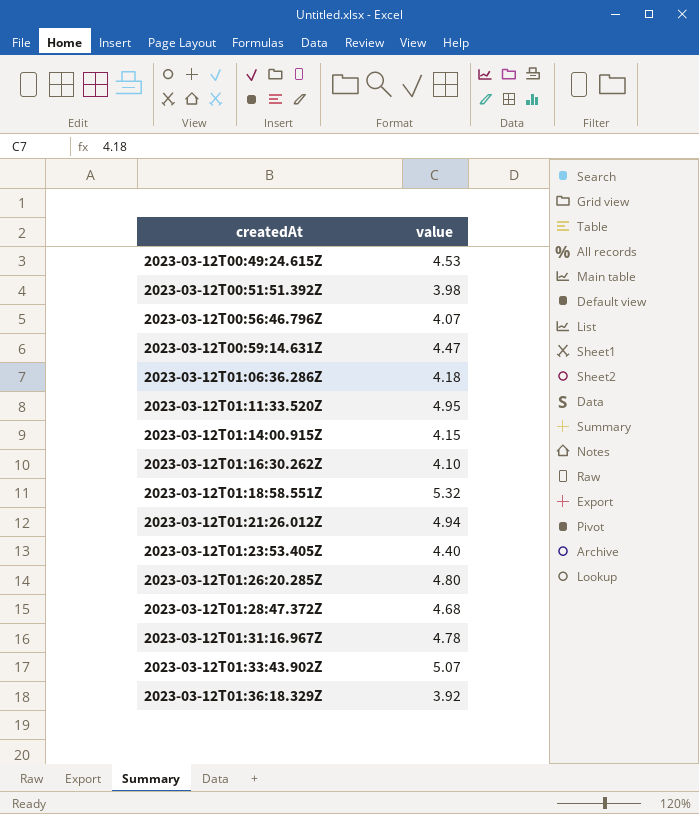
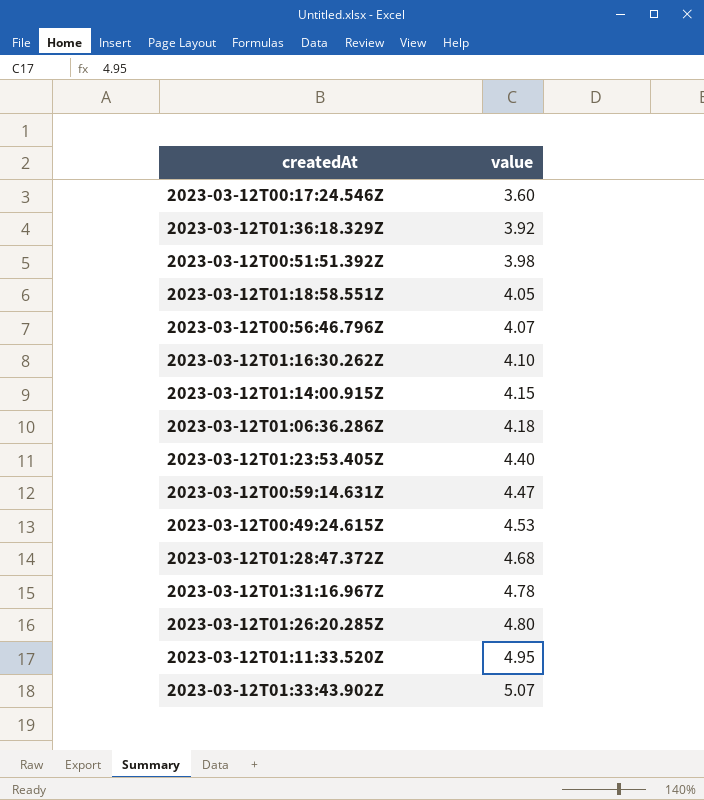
row order: createdAt ascending -> value ascending
row 2023-03-12T01:21:26.012Z: 4.94 -> none
row 2023-03-12T00:17:24.546Z: none -> 3.60
2023-03-12T01:18:58.551Z | value: 5.32 -> 4.05

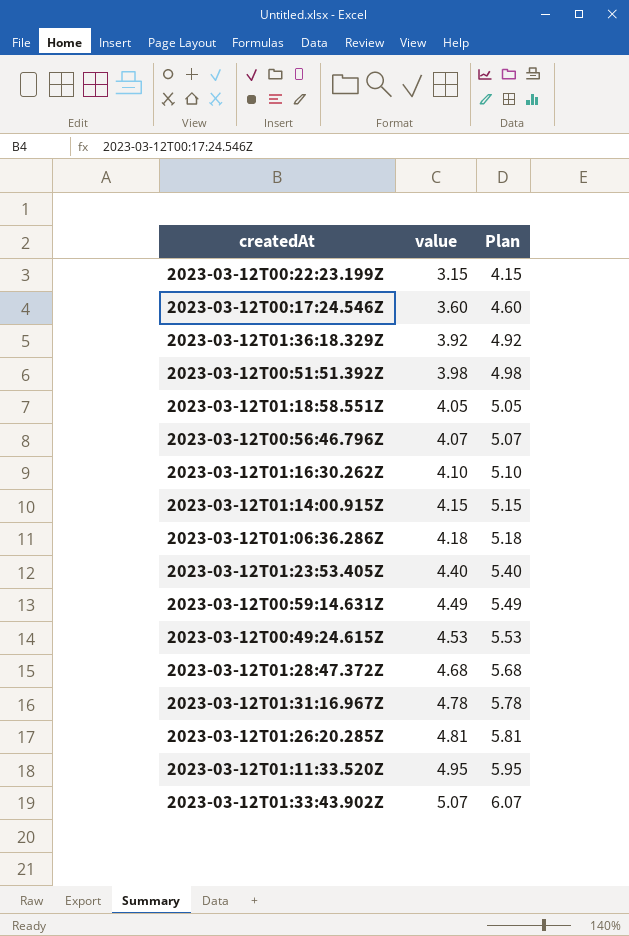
column Plan | formula: none -> [value] + 1
row 2023-03-12T00:22:23.199Z: none -> 3.15 | 4.15
2023-03-12T00:59:14.631Z | value: 4.47 -> 4.49
2023-03-12T01:26:20.285Z | value: 4.80 -> 4.81

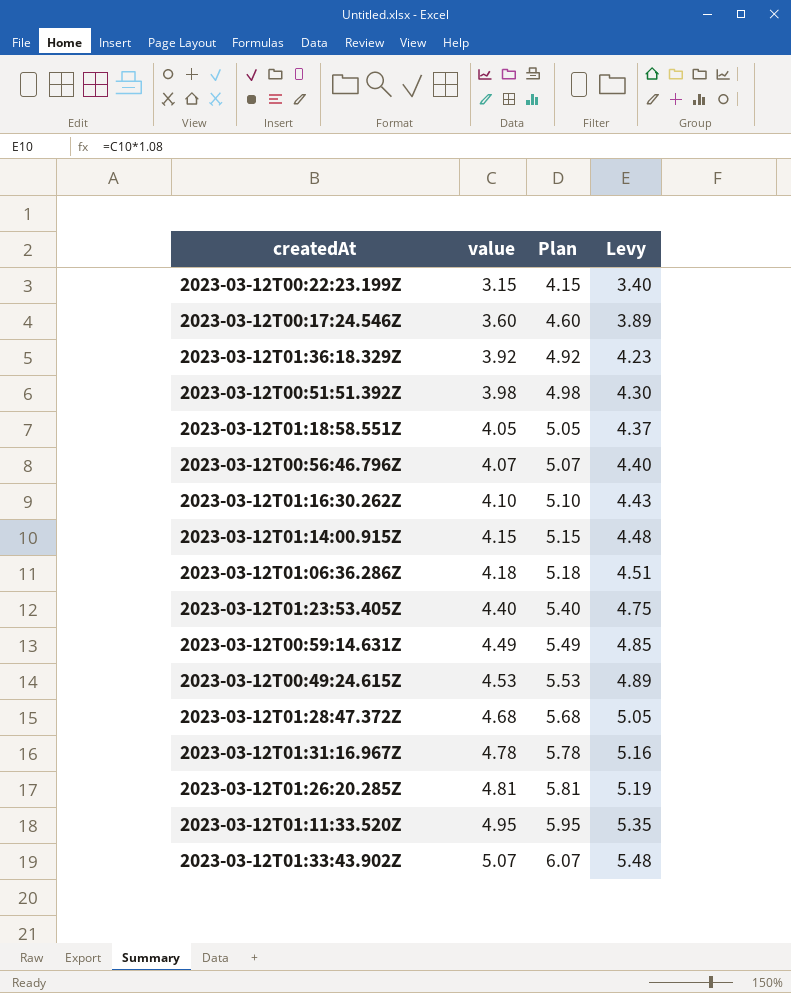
column Levy | formula: none -> [value] * 1.08

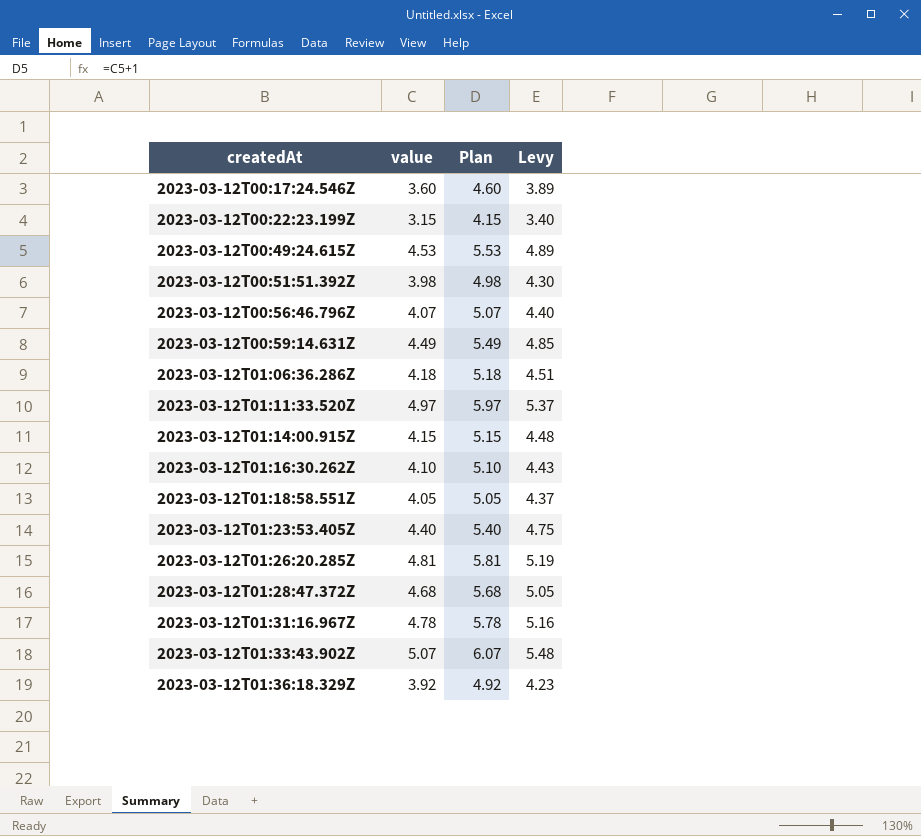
row order: value ascending -> createdAt ascending
2023-03-12T01:11:33.520Z | value: 4.95 -> 4.97
2023-03-12T01:11:33.520Z | Plan: 5.95 -> 5.97
2023-03-12T01:11:33.520Z | Levy: 5.35 -> 5.37

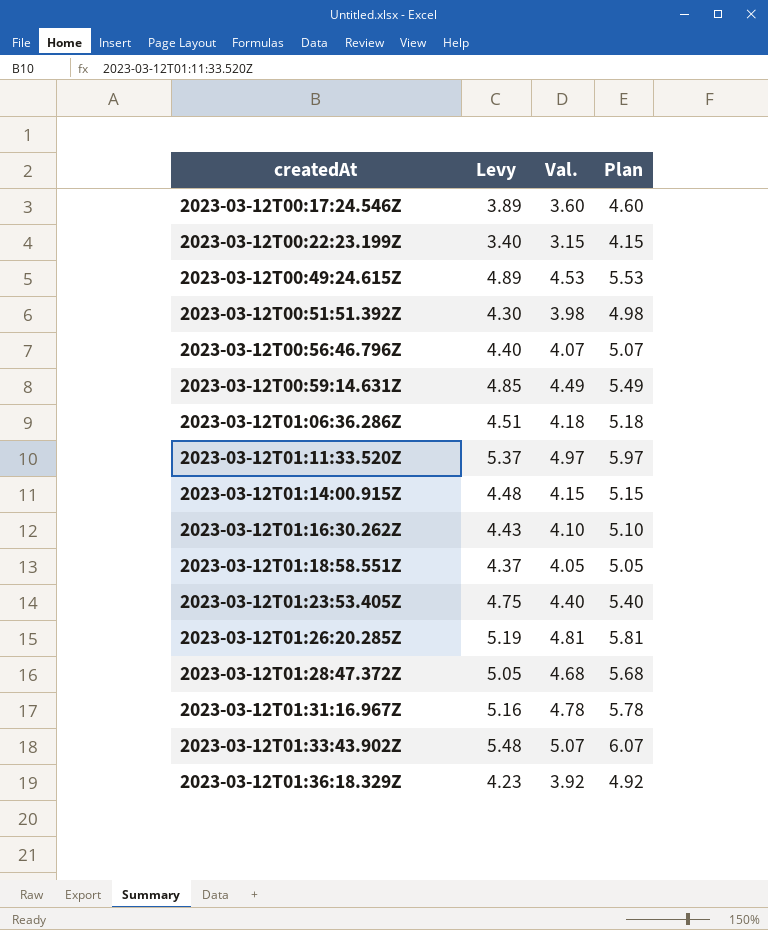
column Levy | position: 4 -> 2
column name: value -> Val.

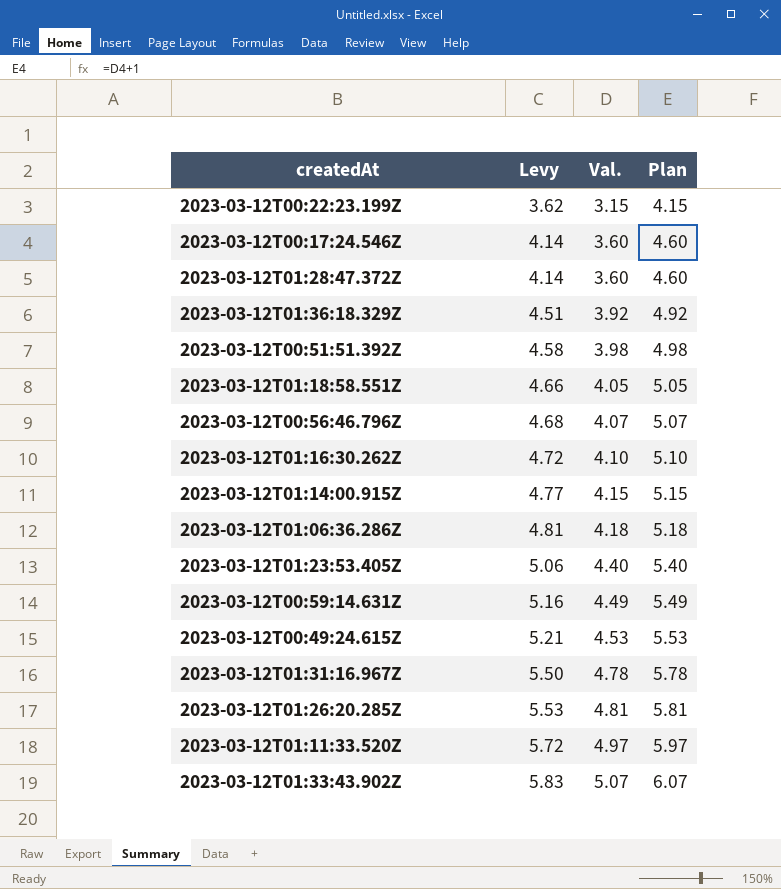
row order: createdAt ascending -> Levy ascending
column Levy | formula: [Val.] * 1.08 -> [Val.] * 1.15
2023-03-12T01:28:47.372Z | Val.: 4.68 -> 3.60
2023-03-12T01:28:47.372Z | Plan: 5.68 -> 4.60

